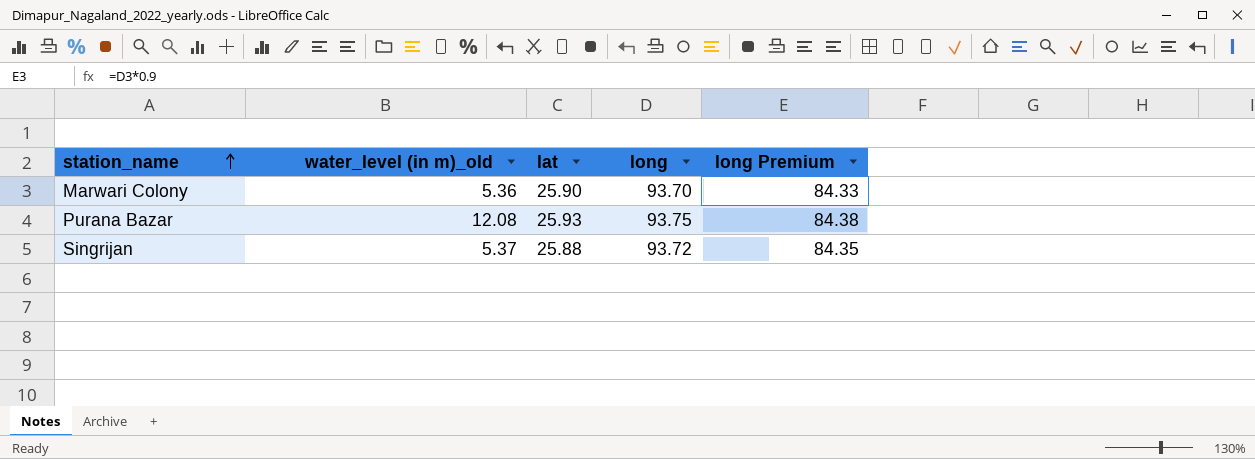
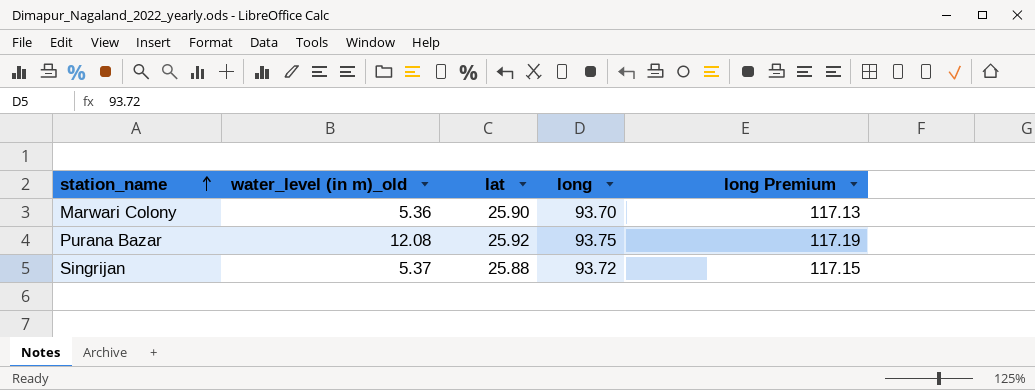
column long Premium | formula: [long] * 0.9 -> [long] * 1.25
Purana Bazar | lat: 25.93 -> 25.92

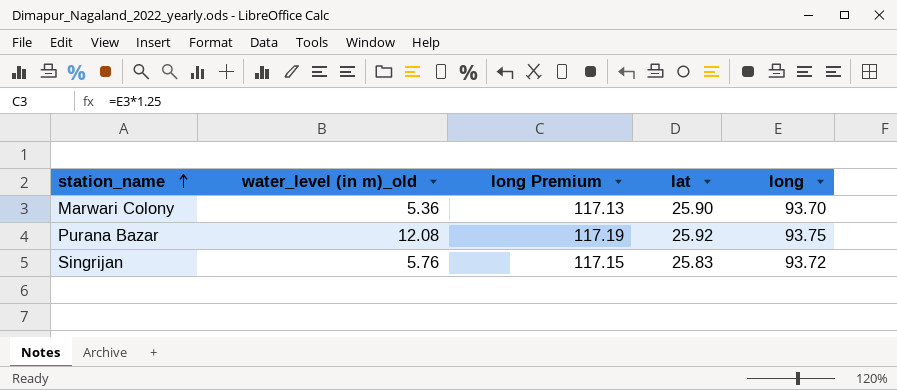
column long Premium | position: 5 -> 3
Singrijan | water_level (in m)_old: 5.37 -> 5.76
Singrijan | lat: 25.88 -> 25.83

